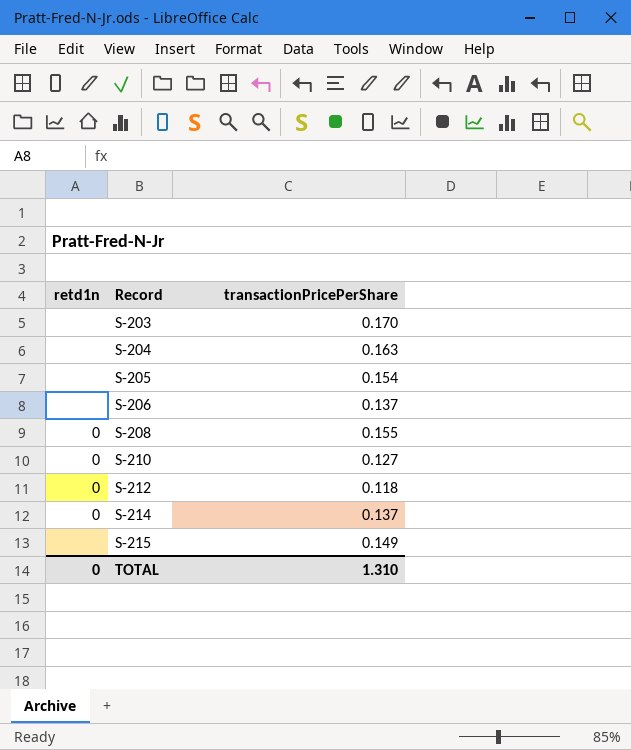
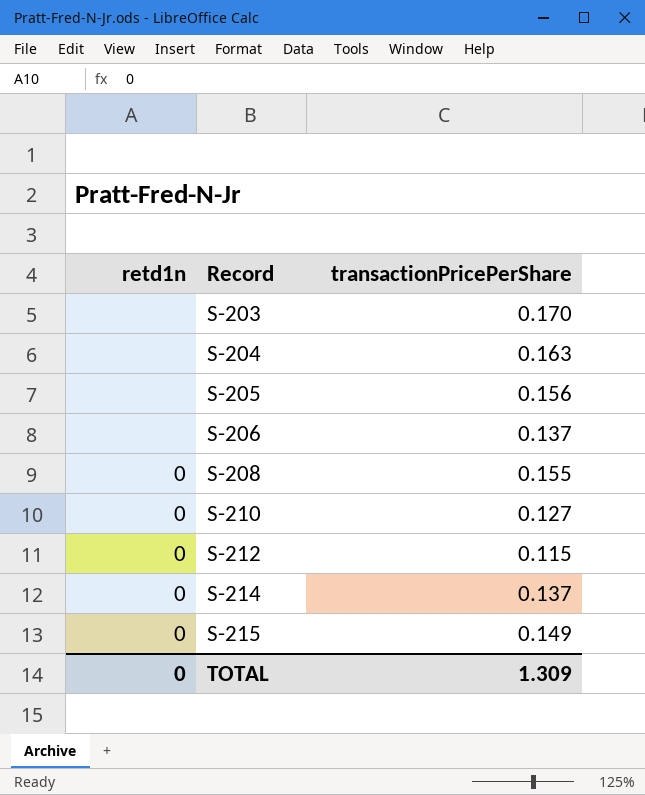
S-205 | transactionPricePerShare: 0.154 -> 0.156
S-212 | transactionPricePerShare: 0.118 -> 0.115
S-215 | retd1n: none -> 0
TOTAL | transactionPricePerShare: 1.310 -> 1.309

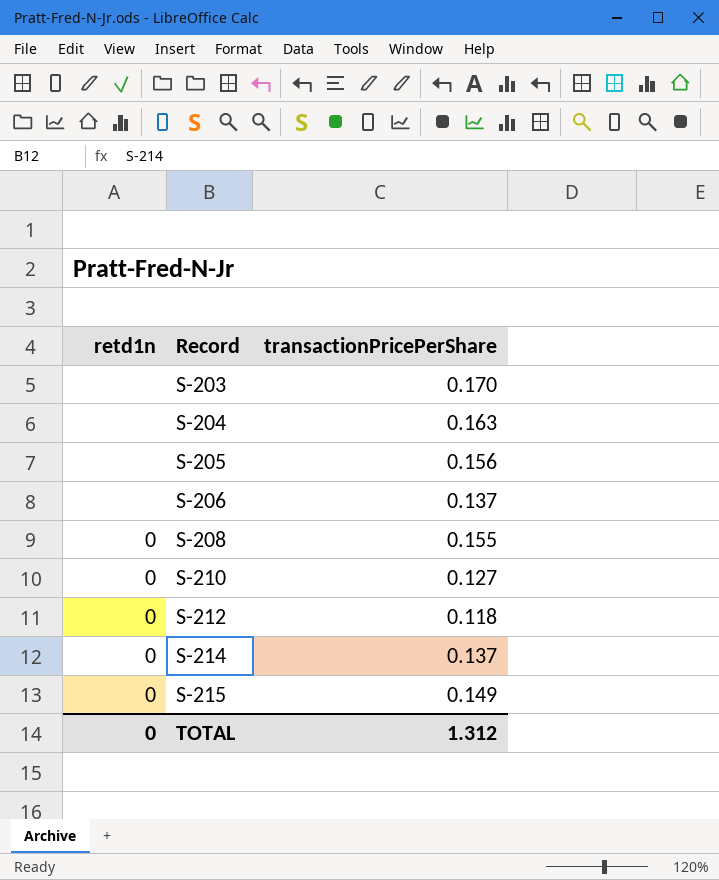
S-212 | transactionPricePerShare: 0.115 -> 0.118
TOTAL | transactionPricePerShare: 1.309 -> 1.312

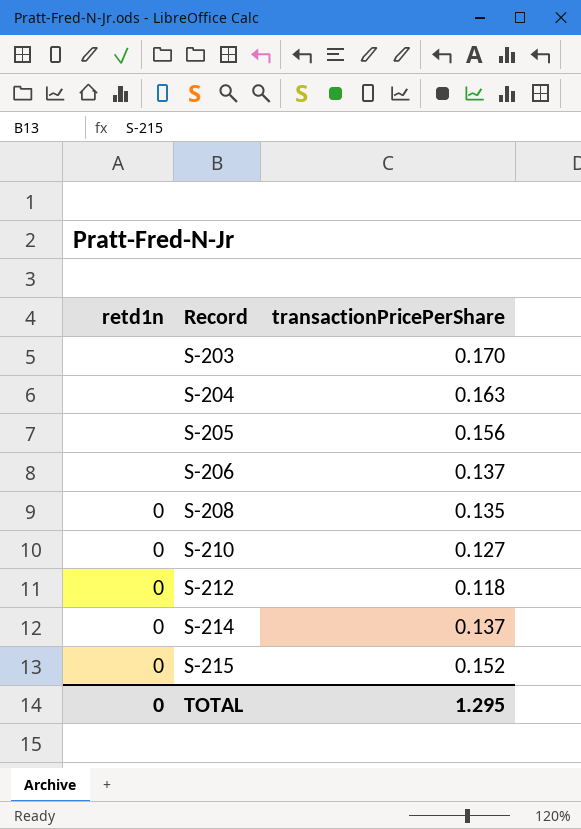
S-208 | transactionPricePerShare: 0.155 -> 0.135
S-215 | transactionPricePerShare: 0.149 -> 0.152
TOTAL | transactionPricePerShare: 1.312 -> 1.295

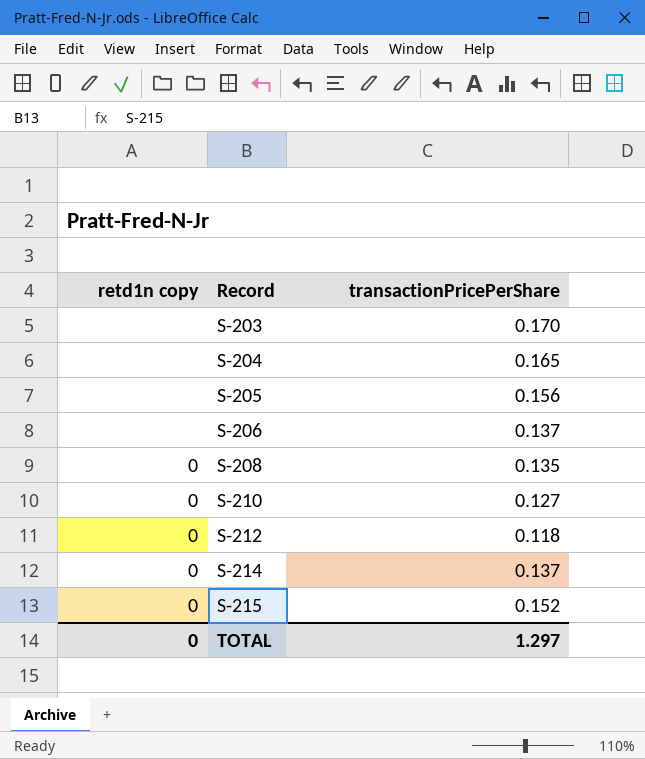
column name: retd1n -> retd1n copy
S-204 | transactionPricePerShare: 0.163 -> 0.165
TOTAL | transactionPricePerShare: 1.295 -> 1.297

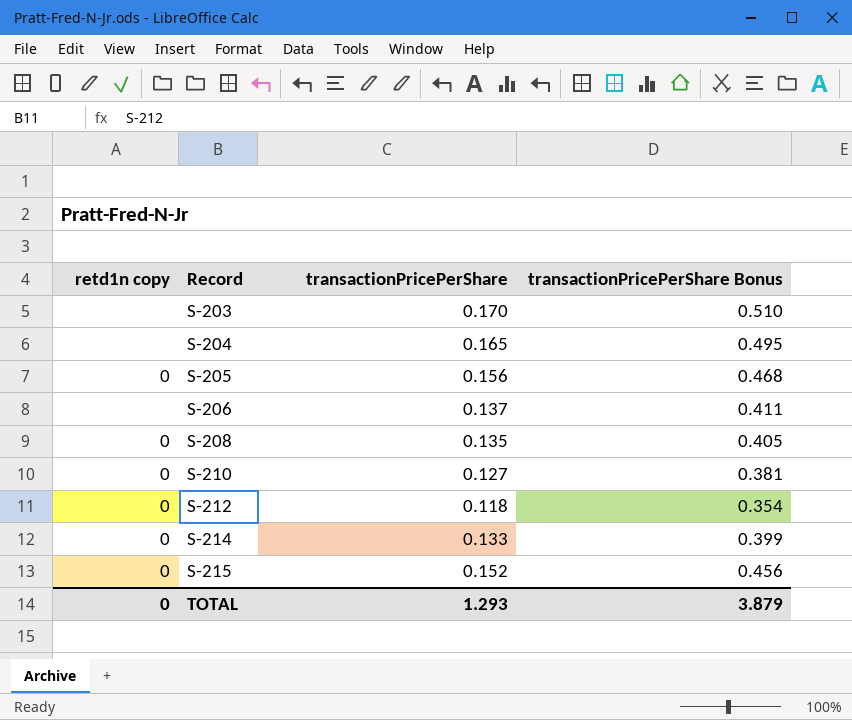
column transactionPricePerShare Bonus | formula: none -> [transactionPricePerShare] * 3
S-205 | retd1n copy: none -> 0
S-214 | transactionPricePerShare: 0.137 -> 0.133
TOTAL | transactionPricePerShare: 1.297 -> 1.293

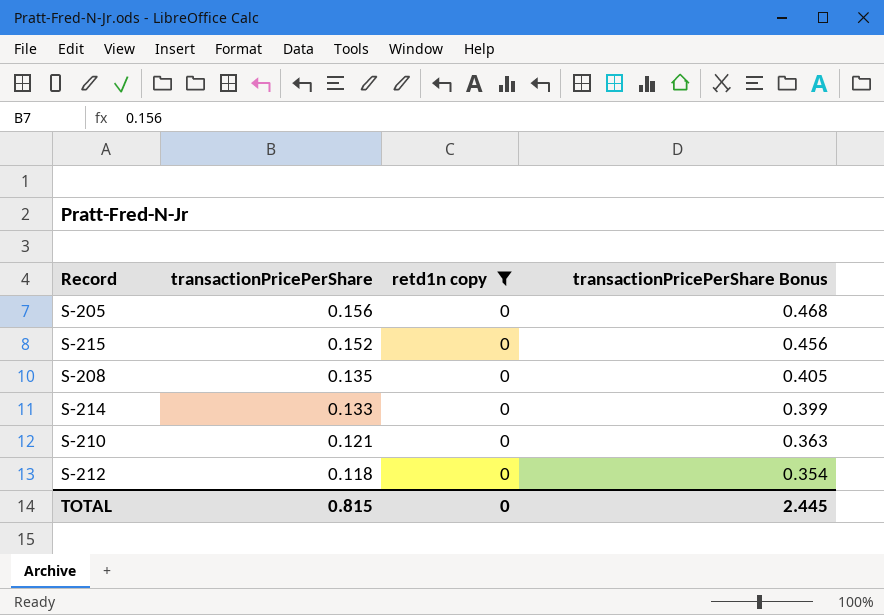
filter: none -> retd1n copy = 0
row order: Record ascending -> transactionPricePerShare descending
column retd1n copy | position: 1 -> 3
S-210 | transactionPricePerShare: 0.127 -> 0.121
S-210 | transactionPricePerShare Bonus: 0.381 -> 0.363
TOTAL | transactionPricePerShare: 1.293 -> 0.815
TOTAL | transactionPricePerShare Bonus: 3.879 -> 2.445

